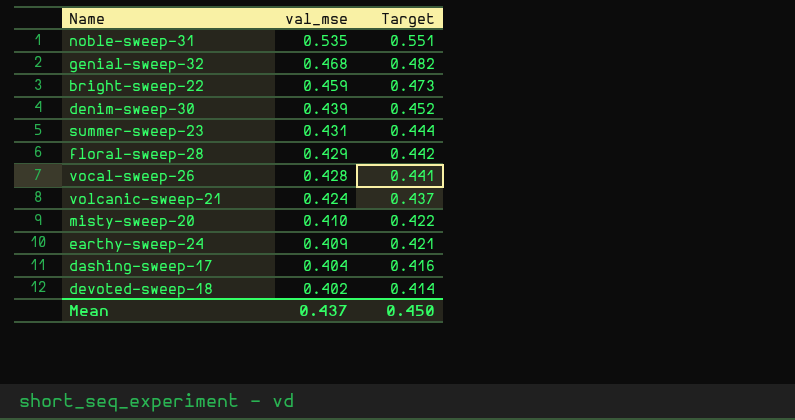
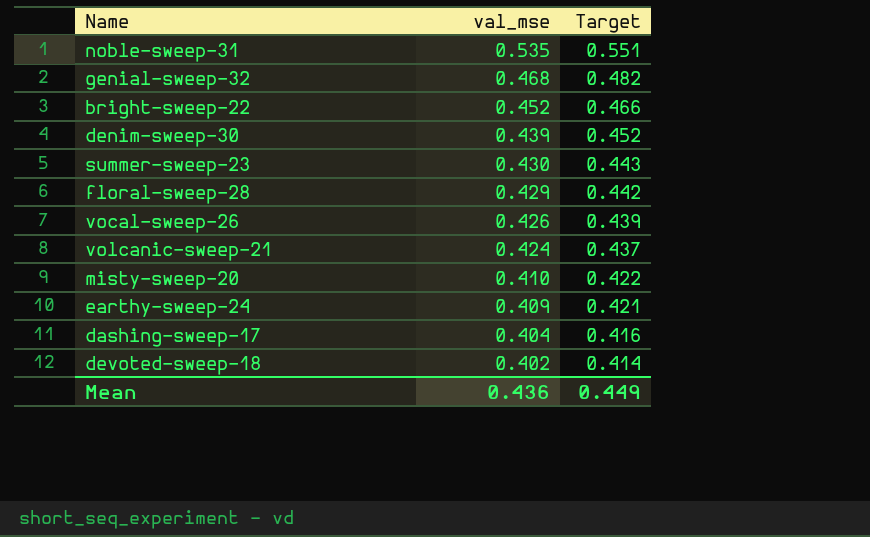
bright-sweep-22 | val_mse: 0.459 -> 0.452
bright-sweep-22 | Target: 0.473 -> 0.466
summer-sweep-23 | val_mse: 0.431 -> 0.430
summer-sweep-23 | Target: 0.444 -> 0.443
vocal-sweep-26 | val_mse: 0.428 -> 0.426
vocal-sweep-26 | Target: 0.441 -> 0.439
Mean | val_mse: 0.437 -> 0.436
Mean | Target: 0.450 -> 0.449

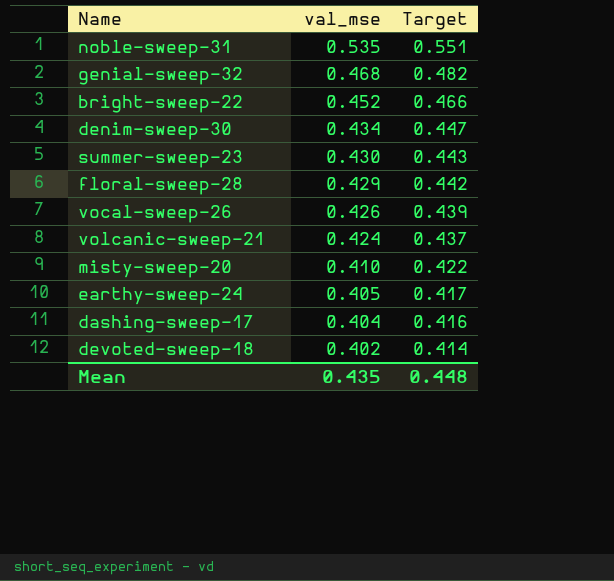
denim-sweep-30 | val_mse: 0.439 -> 0.434
denim-sweep-30 | Target: 0.452 -> 0.447
earthy-sweep-24 | val_mse: 0.409 -> 0.405
earthy-sweep-24 | Target: 0.421 -> 0.417
Mean | val_mse: 0.436 -> 0.435
Mean | Target: 0.449 -> 0.448

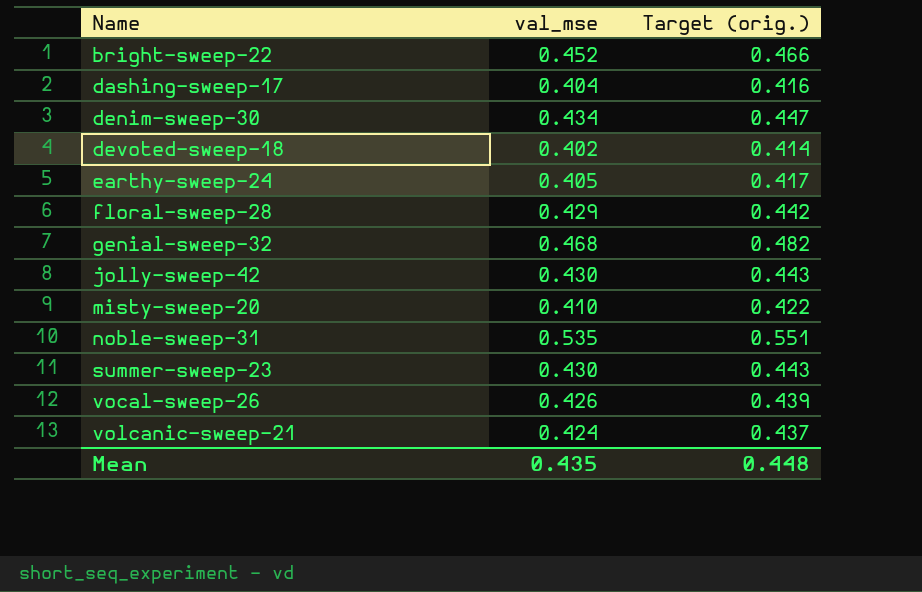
row order: val_mse descending -> Name ascending
column name: Target -> Target (orig.)
row jolly-sweep-42: none -> 0.430 | 0.443

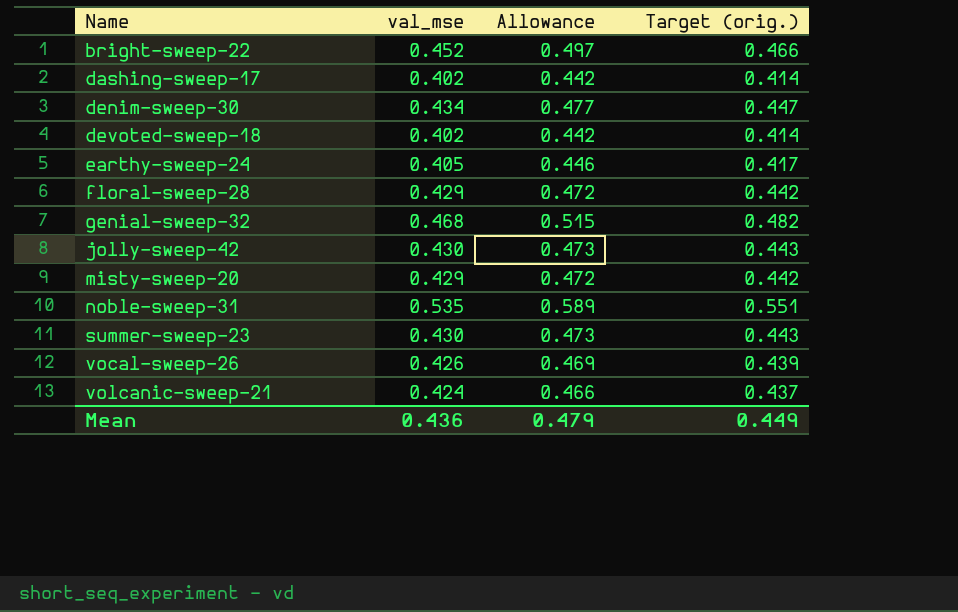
column Allowance | formula: none -> [val_mse] * 1.1
dashing-sweep-17 | val_mse: 0.404 -> 0.402
dashing-sweep-17 | Target (orig.): 0.416 -> 0.414
misty-sweep-20 | val_mse: 0.410 -> 0.429
misty-sweep-20 | Target (orig.): 0.422 -> 0.442
Mean | val_mse: 0.435 -> 0.436
Mean | Target (orig.): 0.448 -> 0.449

